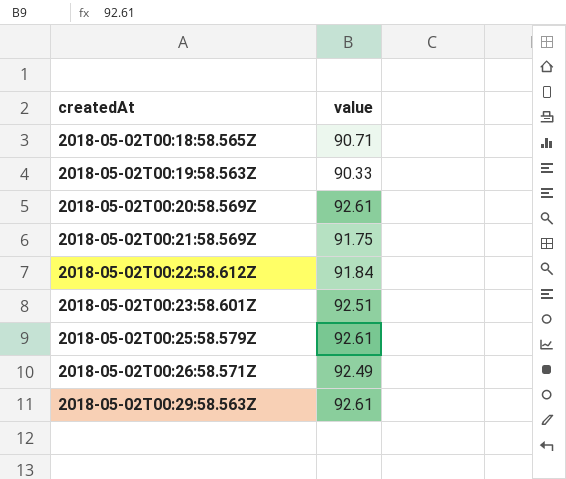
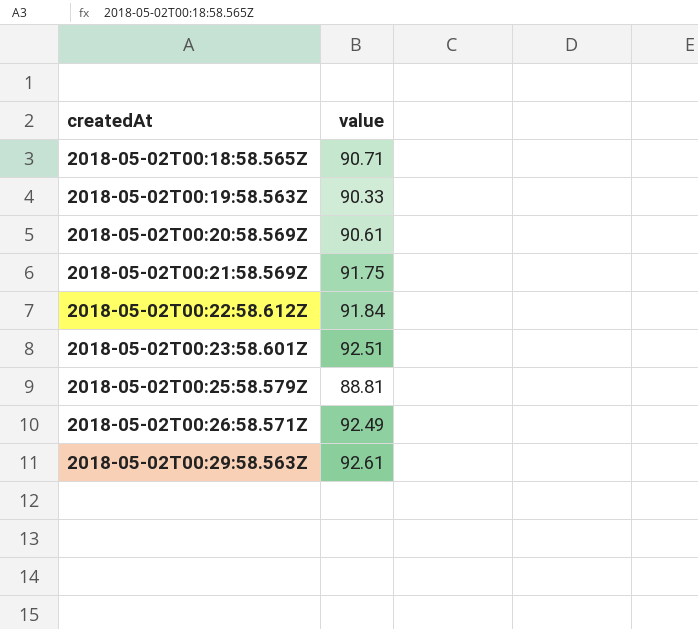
2018-05-02T00:20:58.569Z | value: 92.61 -> 90.61
2018-05-02T00:25:58.579Z | value: 92.61 -> 88.81

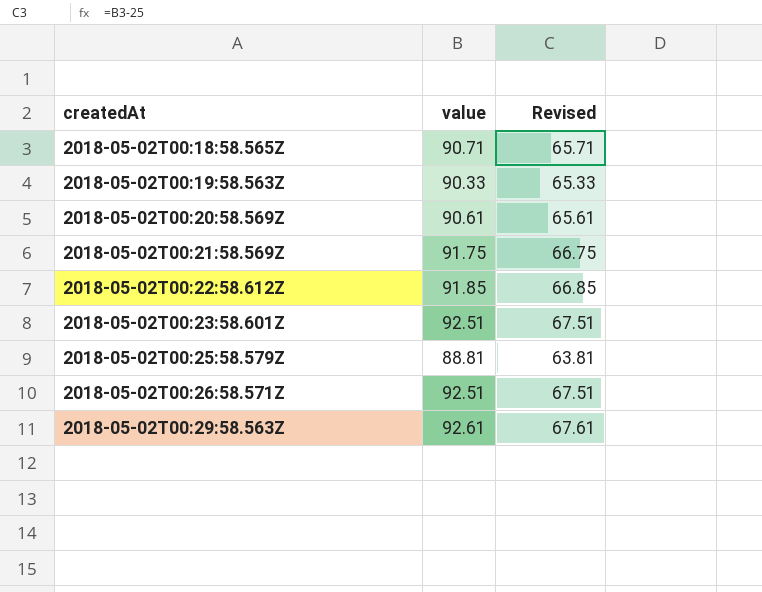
column Revised | formula: none -> [value] - 25
2018-05-02T00:22:58.612Z | value: 91.84 -> 91.85
2018-05-02T00:26:58.571Z | value: 92.49 -> 92.51

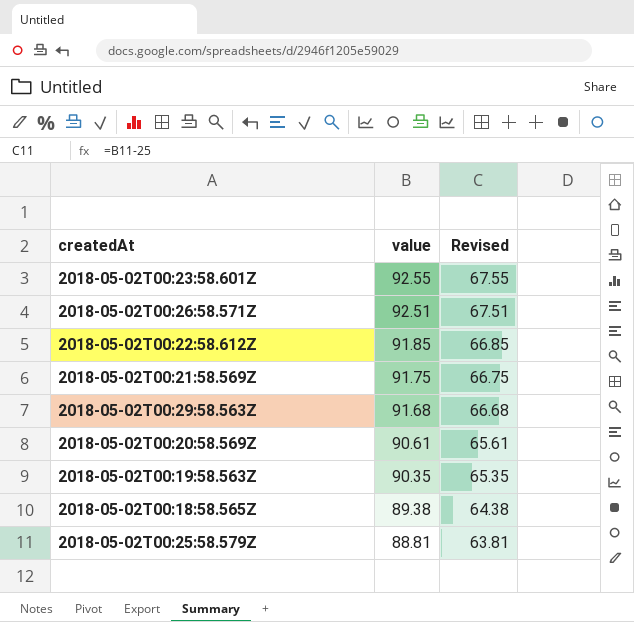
row order: createdAt ascending -> value descending
2018-05-02T00:23:58.601Z | value: 92.51 -> 92.55
2018-05-02T00:23:58.601Z | Revised: 67.51 -> 67.55
2018-05-02T00:29:58.563Z | value: 92.61 -> 91.68
2018-05-02T00:29:58.563Z | Revised: 67.61 -> 66.68
2018-05-02T00:19:58.563Z | value: 90.33 -> 90.35
2018-05-02T00:19:58.563Z | Revised: 65.33 -> 65.35
2018-05-02T00:18:58.565Z | value: 90.71 -> 89.38
2018-05-02T00:18:58.565Z | Revised: 65.71 -> 64.38

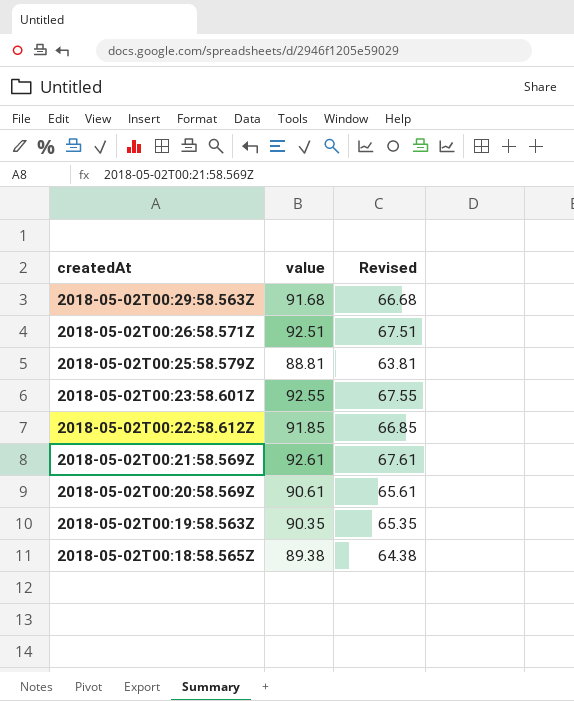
row order: value descending -> createdAt descending
2018-05-02T00:21:58.569Z | value: 91.75 -> 92.61
2018-05-02T00:21:58.569Z | Revised: 66.75 -> 67.61

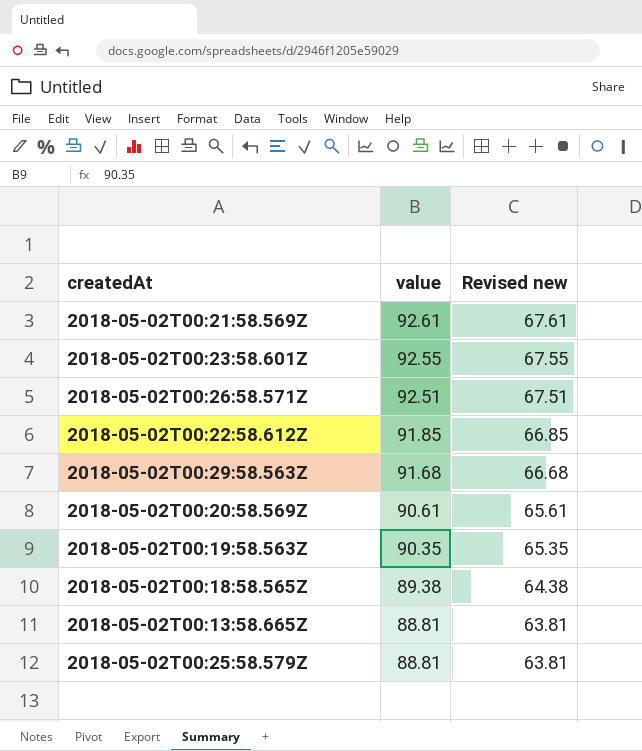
row order: createdAt descending -> value descending
column name: Revised -> Revised new
row 2018-05-02T00:13:58.665Z: none -> 88.81 | 63.81

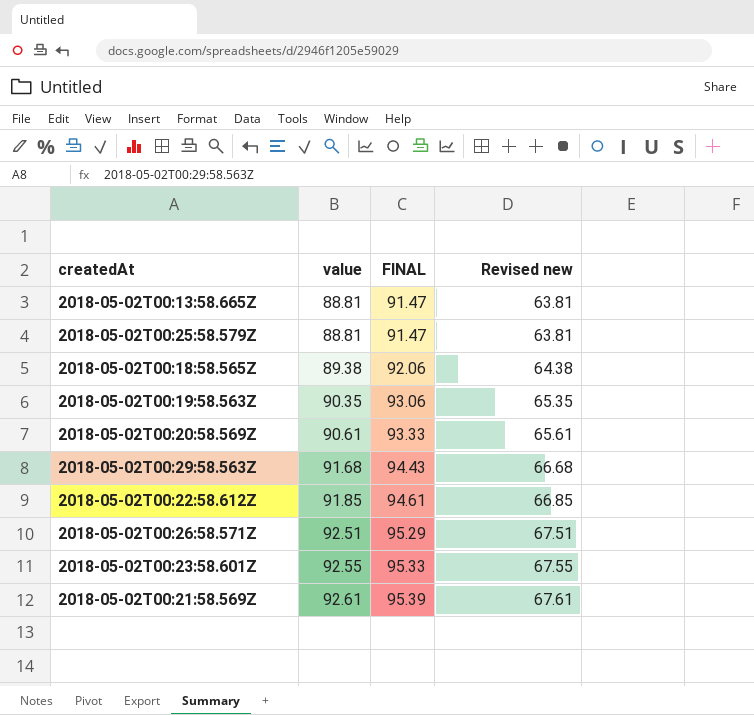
row order: value descending -> value ascending
column FINAL | formula: none -> [value] * 1.03

